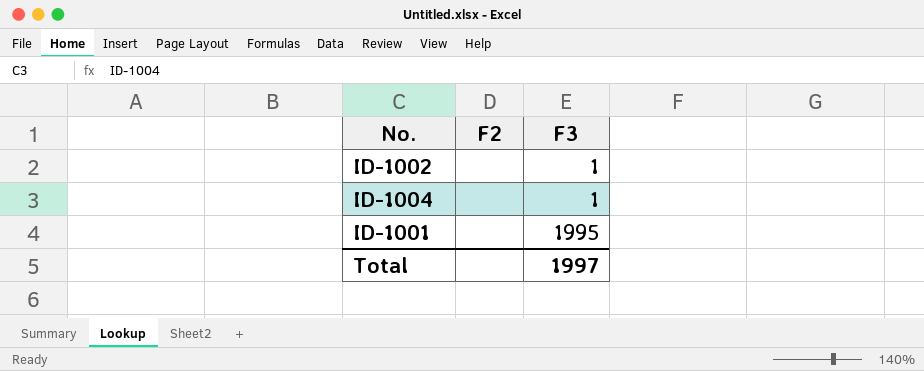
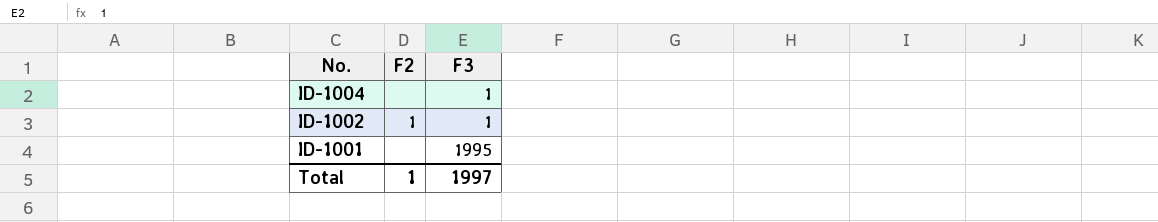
row order: F3 ascending -> No. descending
ID-1002 | F2: none -> 1
Total | F2: none -> 1

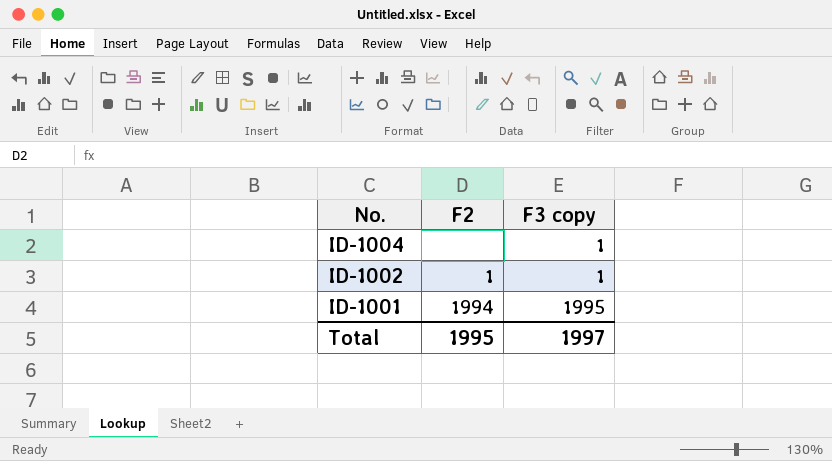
column name: F3 -> F3 copy
ID-1001 | F2: none -> 1994
Total | F2: 1 -> 1995

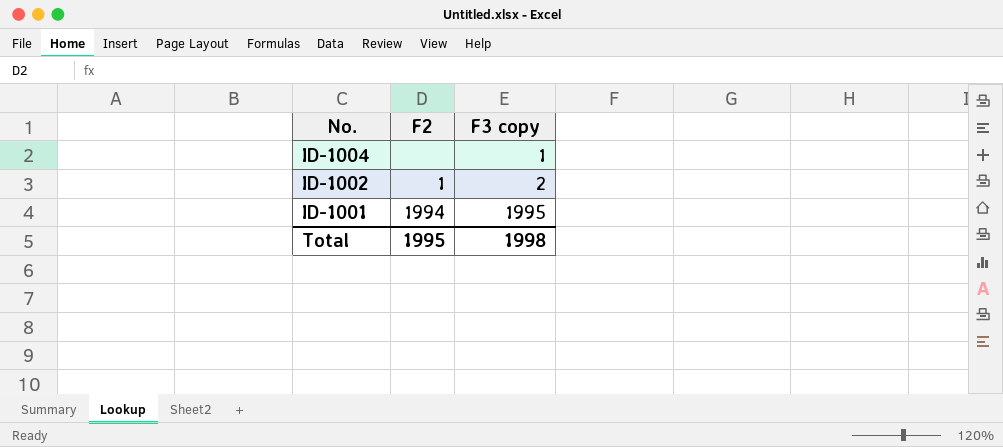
ID-1002 | F3 copy: 1 -> 2
Total | F3 copy: 1997 -> 1998

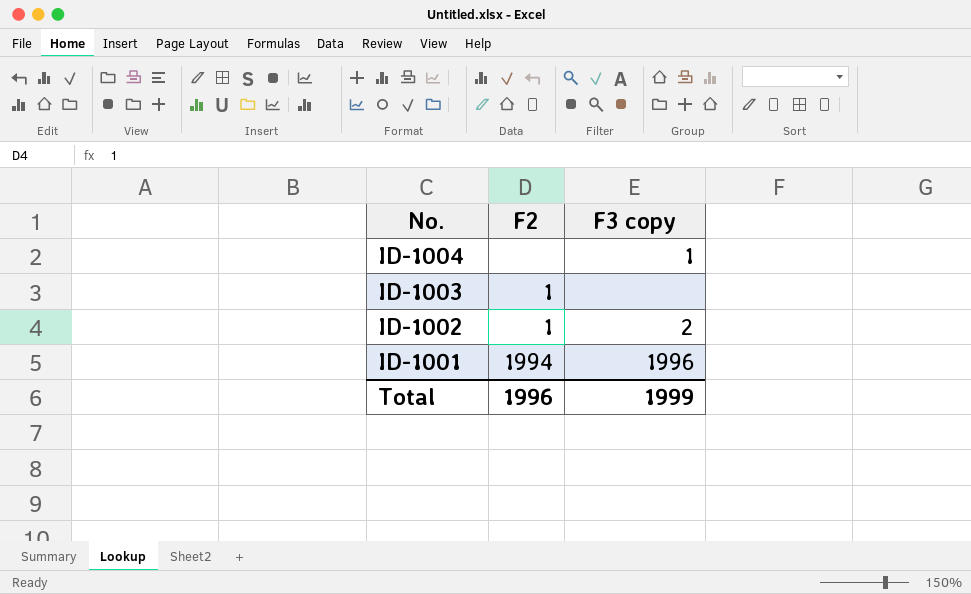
row ID-1003: none -> 1 | none
ID-1001 | F3 copy: 1995 -> 1996
Total | F2: 1995 -> 1996
Total | F3 copy: 1998 -> 1999

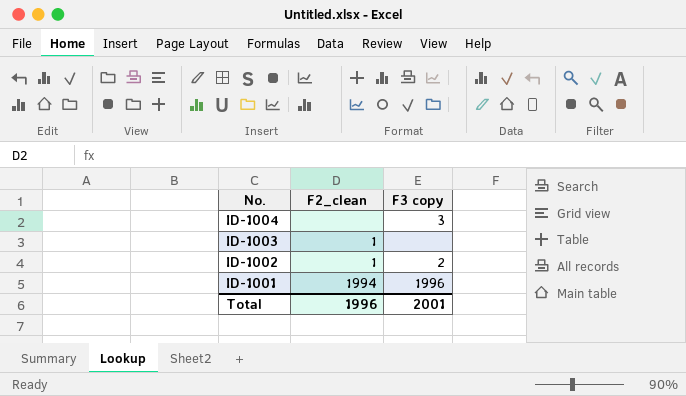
column name: F2 -> F2_clean
ID-1004 | F3 copy: 1 -> 3
Total | F3 copy: 1999 -> 2001

